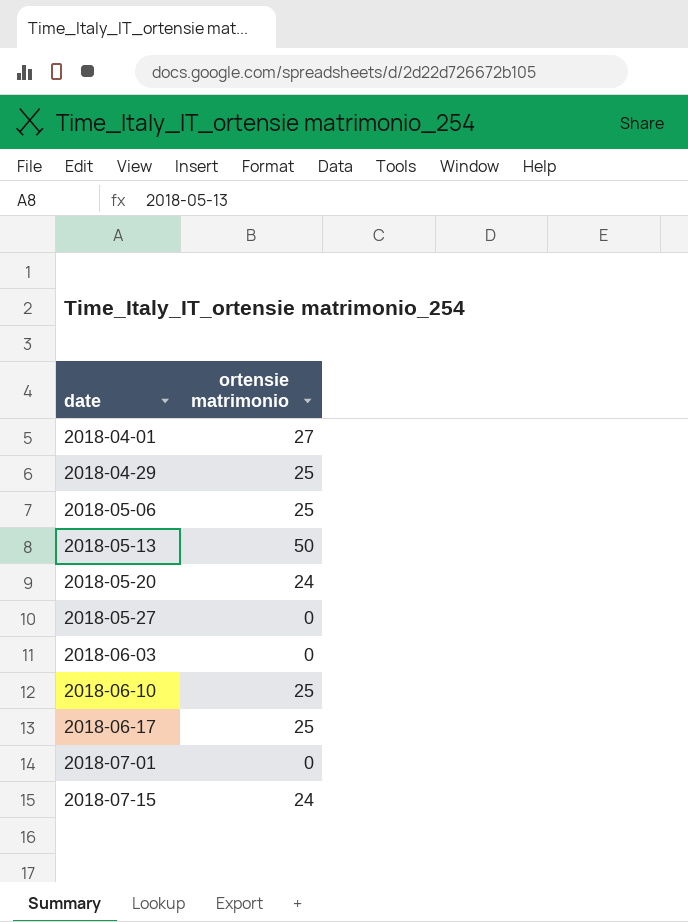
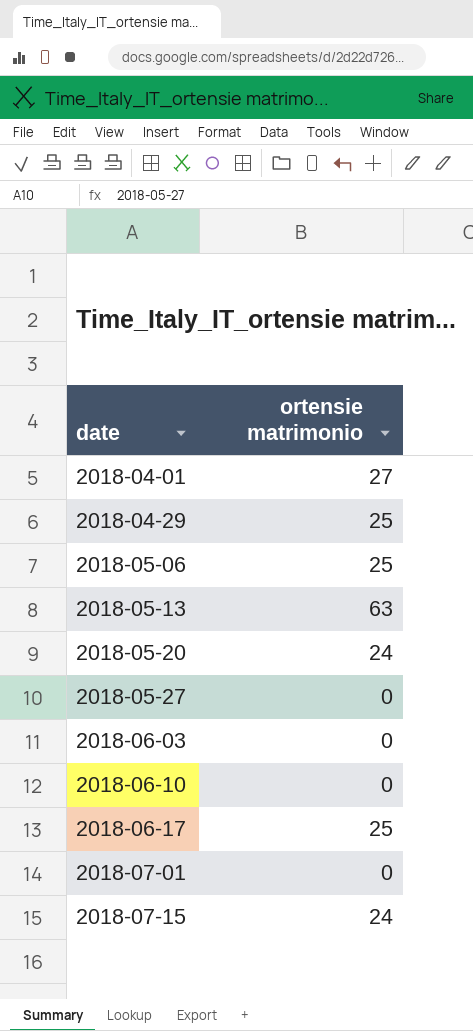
2018-05-13 | ortensie matrimonio: 50 -> 63
2018-06-10 | ortensie matrimonio: 25 -> 0

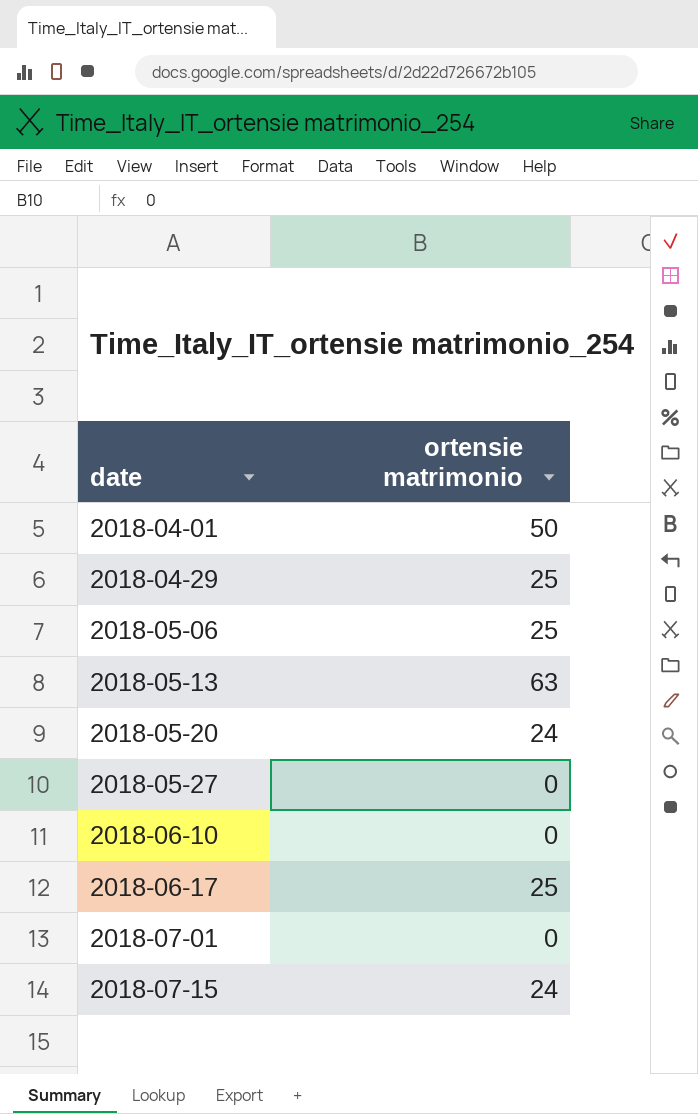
row 2018-06-03: 0 -> none
2018-04-01 | ortensie matrimonio: 27 -> 50

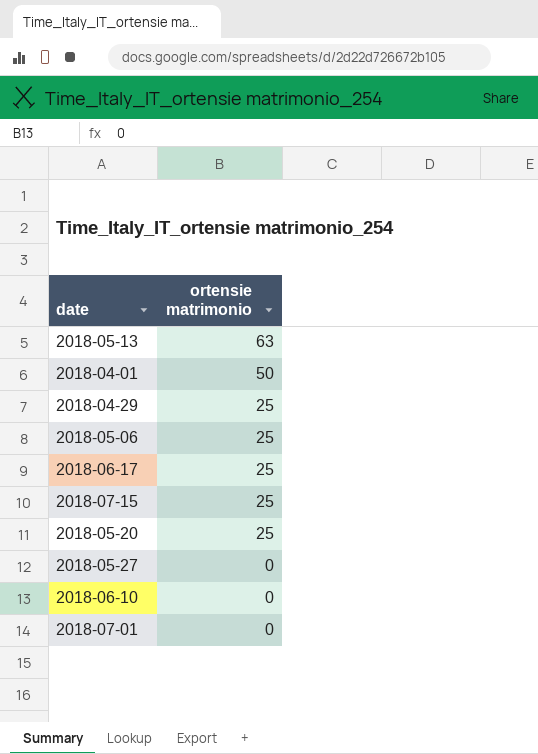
row order: date ascending -> ortensie matrimonio descending
2018-07-15 | ortensie matrimonio: 24 -> 25
2018-05-20 | ortensie matrimonio: 24 -> 25

